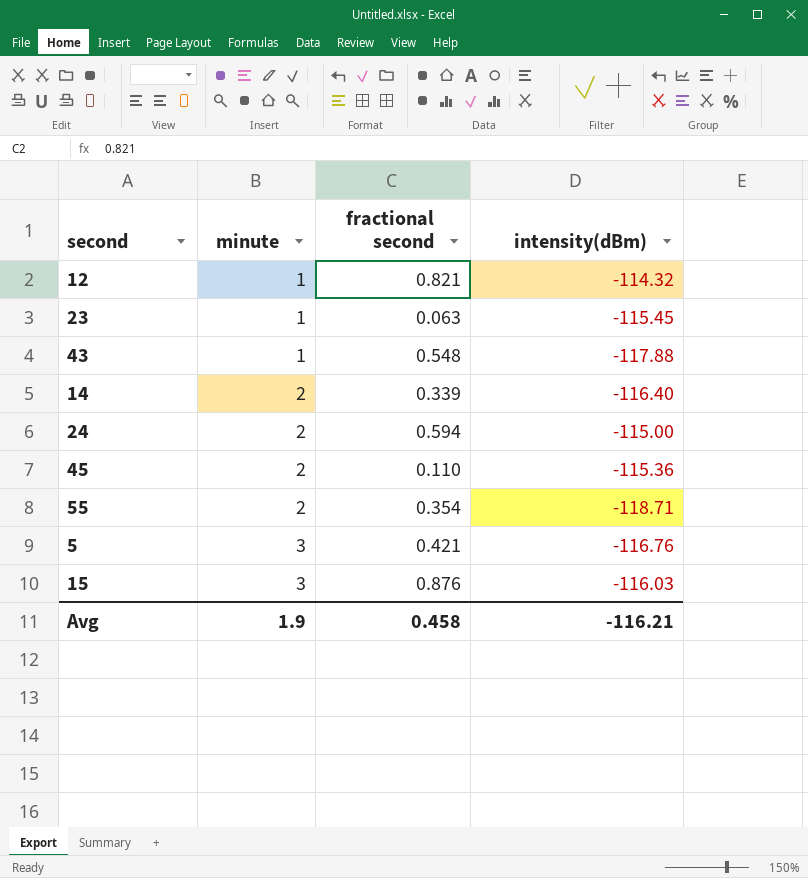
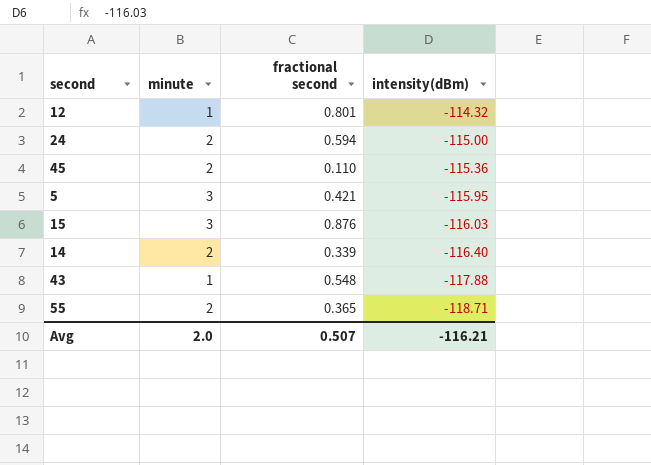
row order: minute ascending -> intensity(dBm) descending
row 23: 1 | 0.063 | -115.45 -> none
12 | fractional second: 0.821 -> 0.801
5 | intensity(dBm): -116.76 -> -115.95
55 | fractional second: 0.354 -> 0.365
Avg | minute: 1.9 -> 2.0
Avg | fractional second: 0.458 -> 0.507

